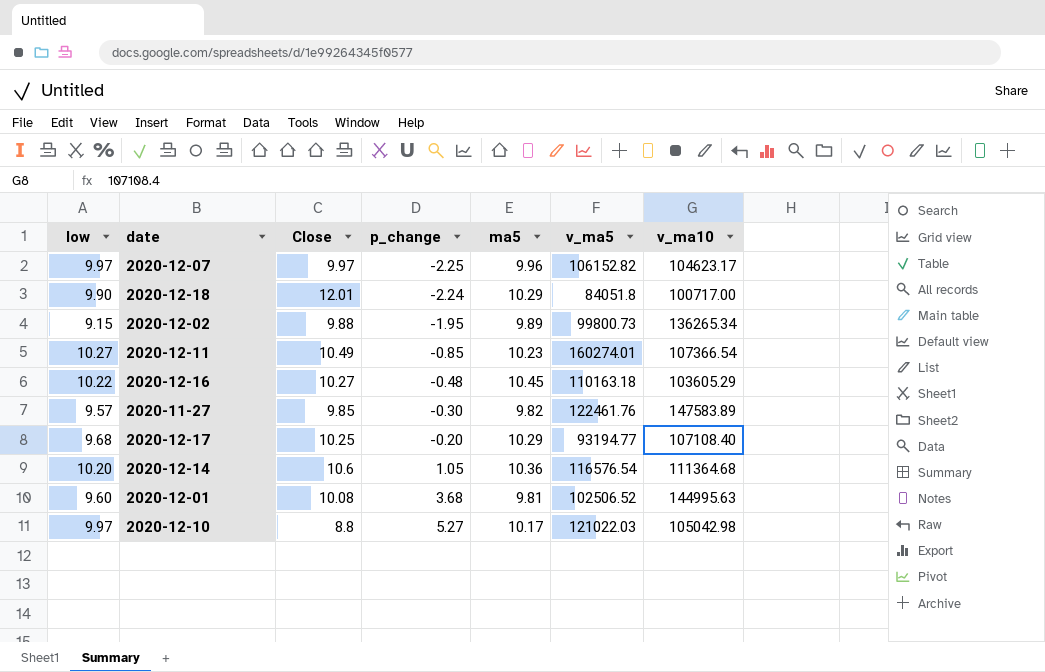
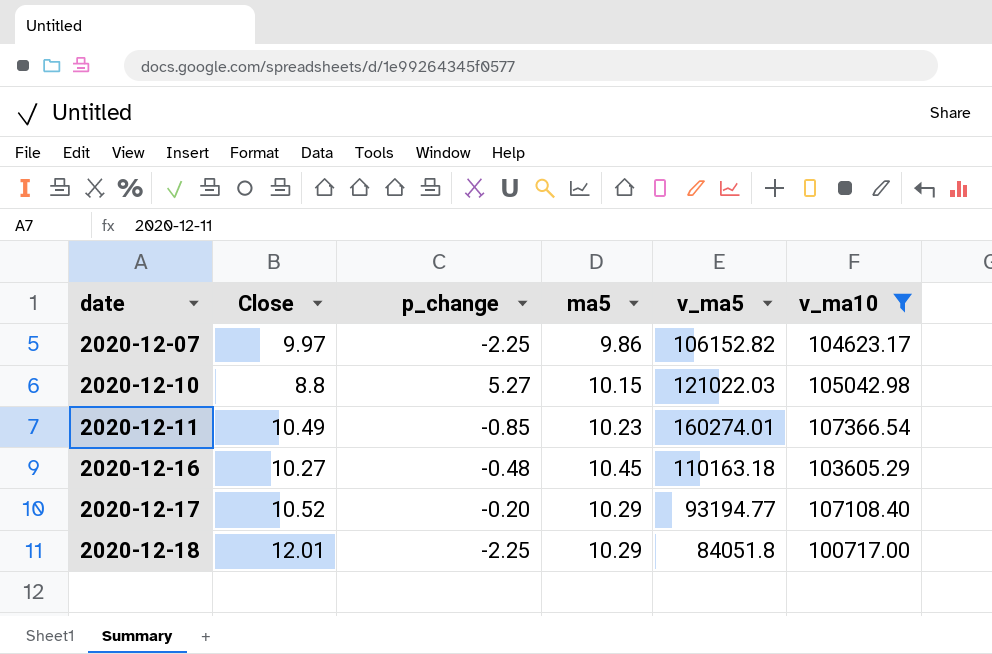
filter: none -> v_ma10 <= 107366.54
row order: p_change ascending -> date ascending
column low | position: 1 -> none
2020-12-07 | ma5: 9.96 -> 9.86
2020-12-10 | ma5: 10.17 -> 10.15
2020-12-17 | Close: 10.25 -> 10.52
2020-12-18 | p_change: -2.24 -> -2.25

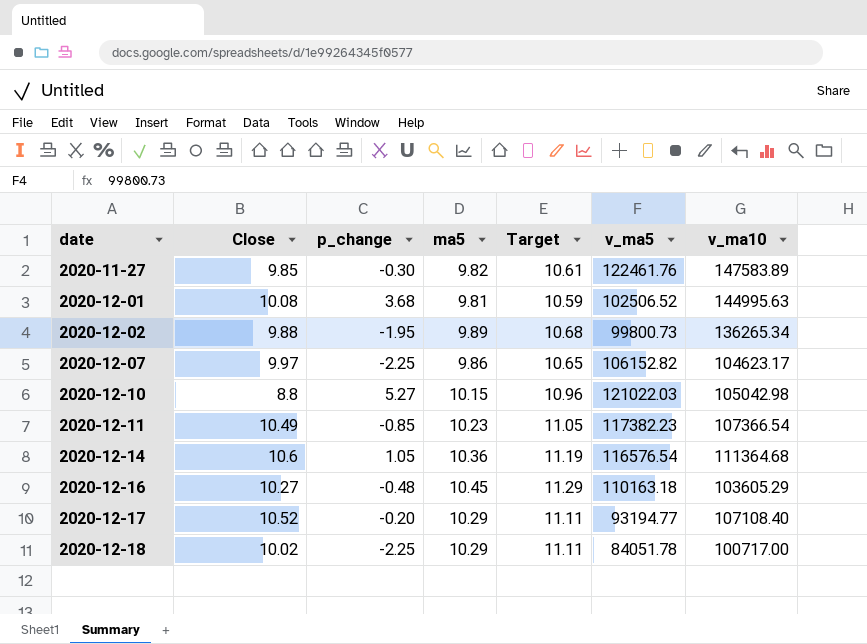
filter: v_ma10 <= 107366.54 -> none
column Target | formula: none -> [ma5] * 1.08
2020-12-11 | v_ma5: 160274.01 -> 117382.23
2020-12-18 | Close: 12.01 -> 10.02
2020-12-18 | v_ma5: 84051.8 -> 84051.78

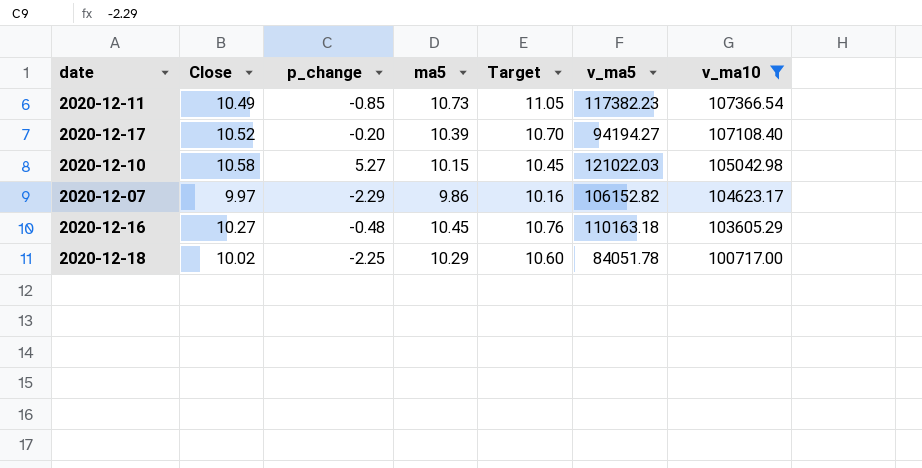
filter: none -> v_ma10 <= 107366.54
row order: date ascending -> v_ma10 descending
column Target | formula: [ma5] * 1.08 -> [ma5] * 1.03
2020-12-11 | ma5: 10.23 -> 10.73
2020-12-17 | ma5: 10.29 -> 10.39
2020-12-17 | v_ma5: 93194.77 -> 94194.27
2020-12-10 | Close: 8.8 -> 10.58
2020-12-07 | p_change: -2.25 -> -2.29

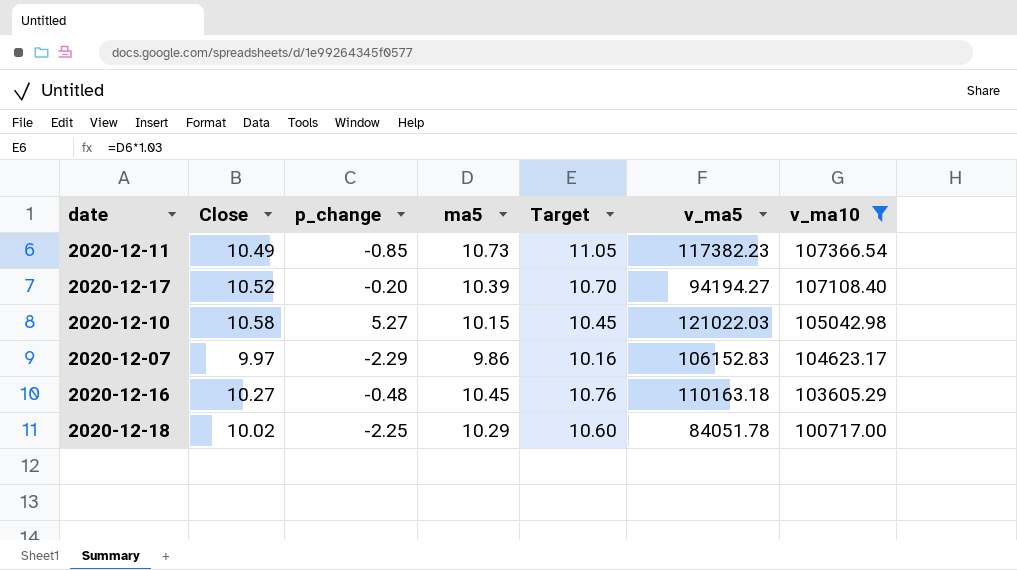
2020-12-07 | v_ma5: 106152.82 -> 106152.83

